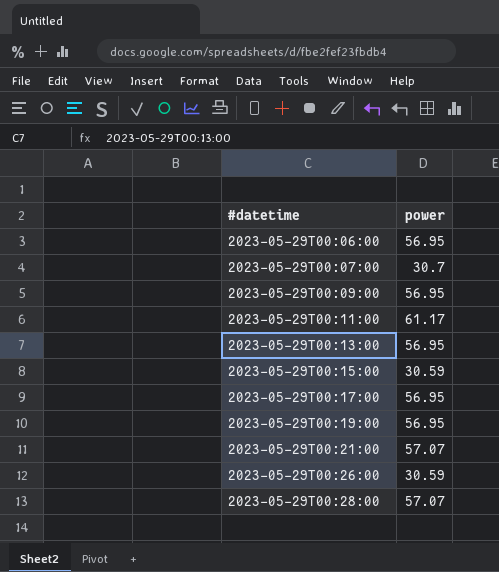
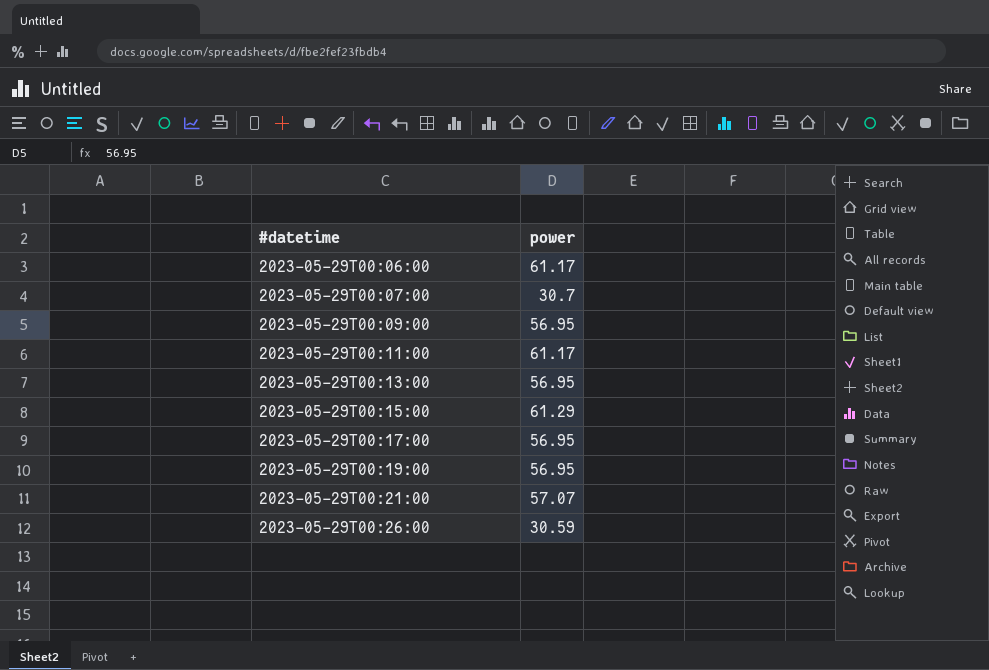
row 2023-05-29T00:28:00: 57.07 -> none
2023-05-29T00:06:00 | power: 56.95 -> 61.17
2023-05-29T00:15:00 | power: 30.59 -> 61.29

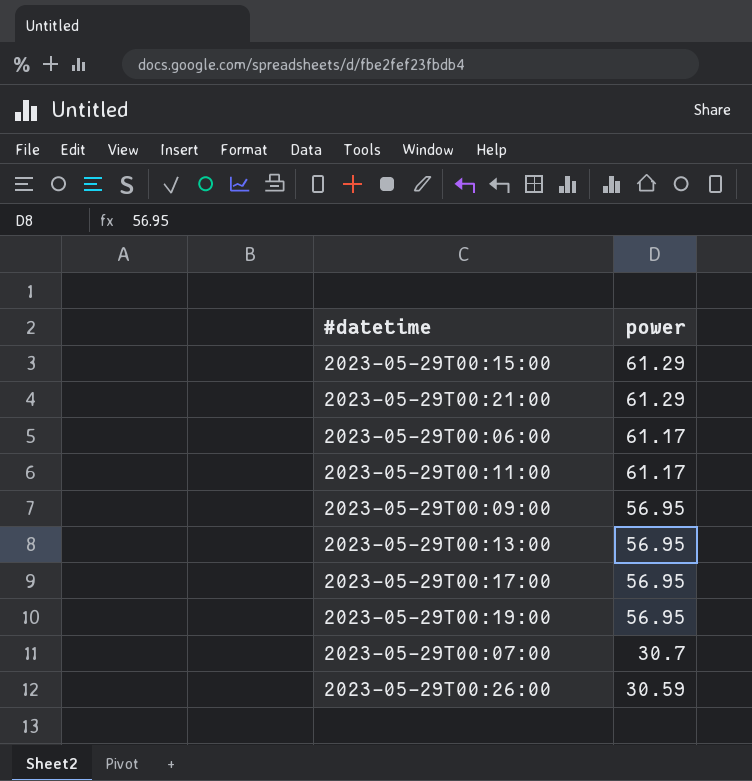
row order: #datetime ascending -> power descending
2023-05-29T00:21:00 | power: 57.07 -> 61.29

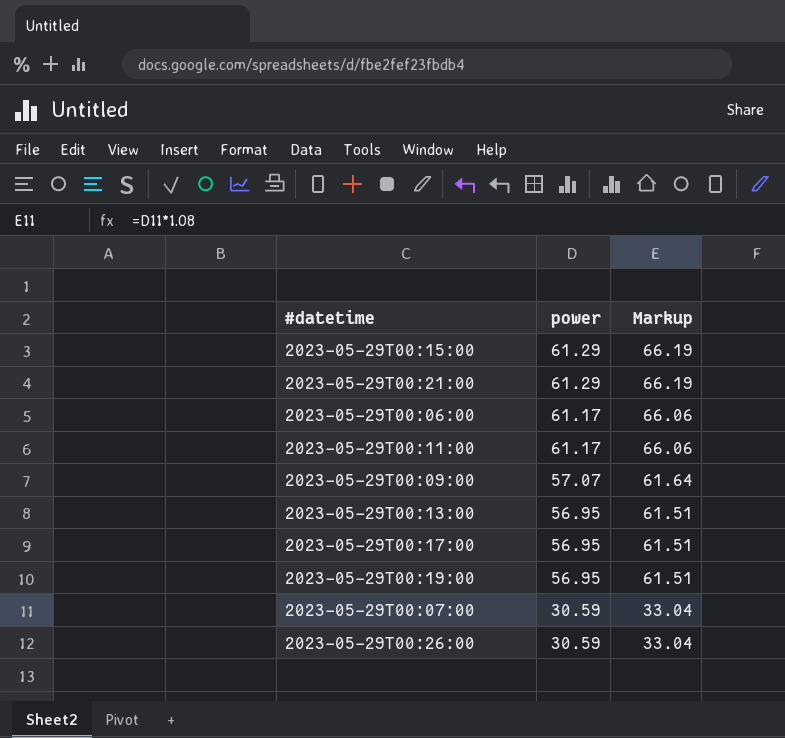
column Markup | formula: none -> [power] * 1.08
2023-05-29T00:09:00 | power: 56.95 -> 57.07
2023-05-29T00:07:00 | power: 30.7 -> 30.59

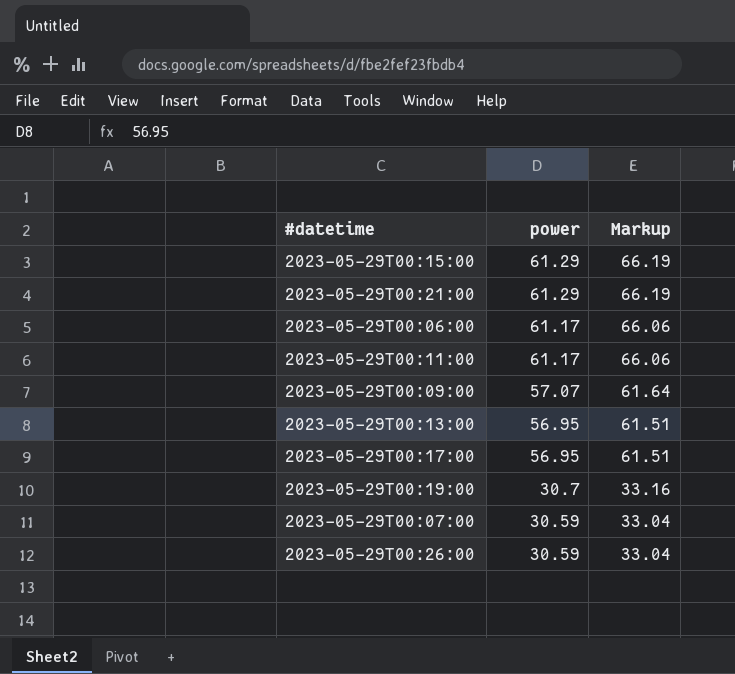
2023-05-29T00:19:00 | power: 56.95 -> 30.7
2023-05-29T00:19:00 | Markup: 61.51 -> 33.16

